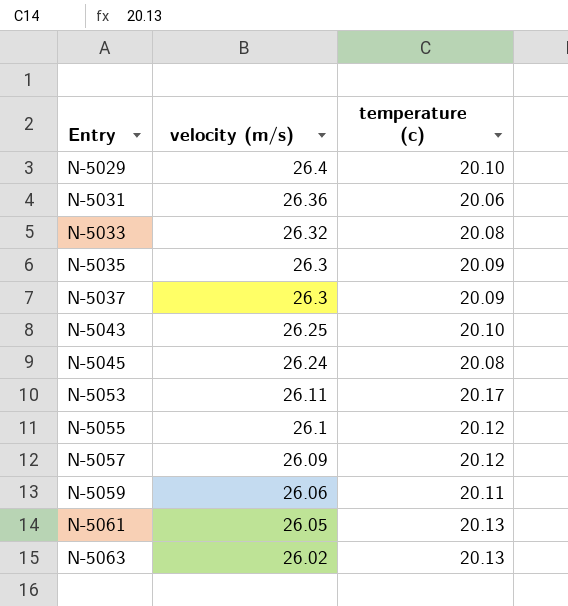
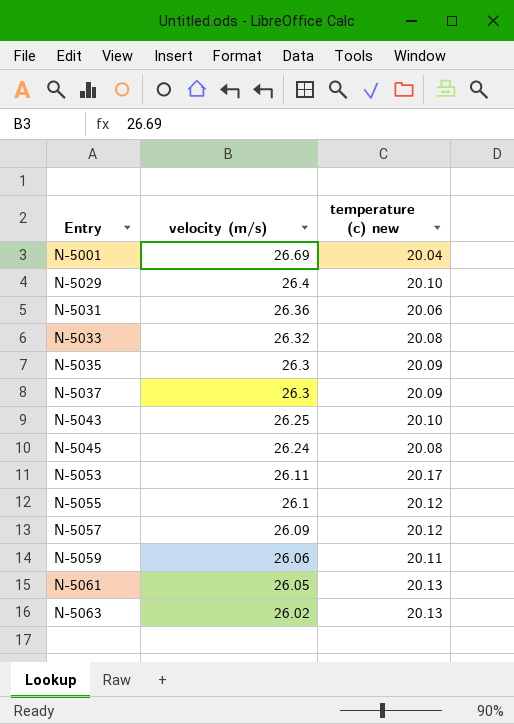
column name: temperature (c) -> temperature (c) new
row N-5001: none -> 26.69 | 20.04

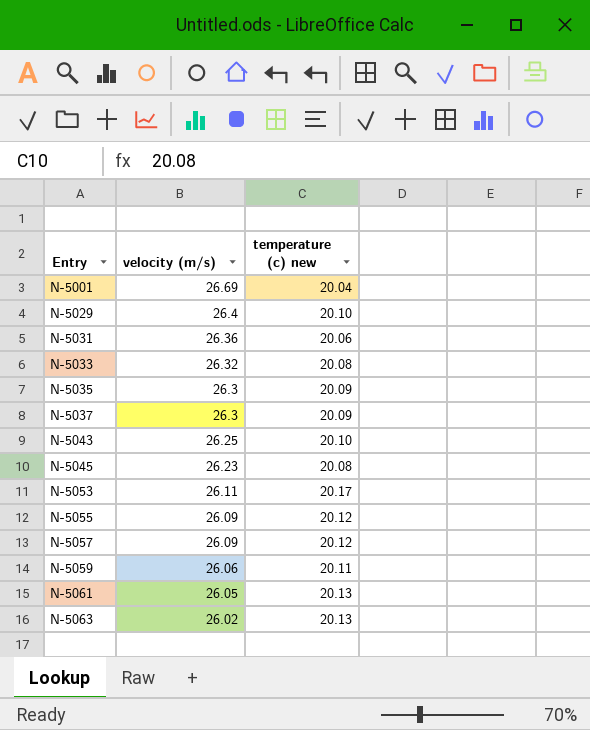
N-5045 | velocity (m/s): 26.24 -> 26.23
N-5055 | velocity (m/s): 26.1 -> 26.09

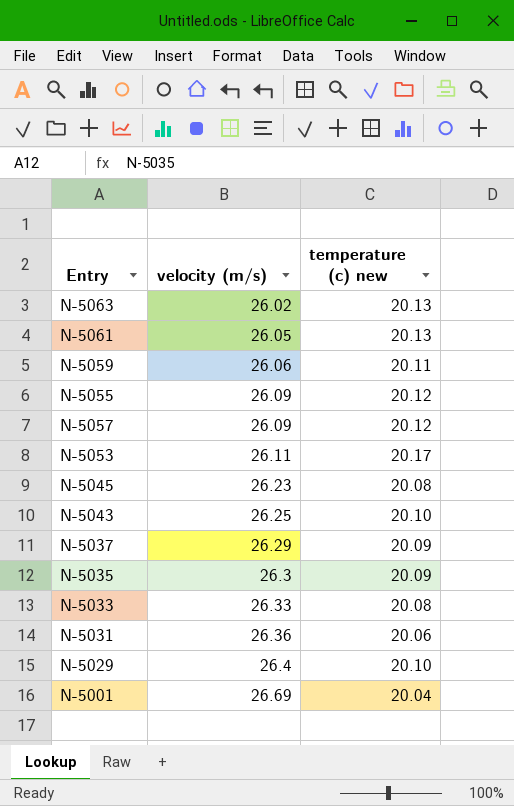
row order: Entry ascending -> velocity (m/s) ascending
N-5037 | velocity (m/s): 26.3 -> 26.29
N-5033 | velocity (m/s): 26.32 -> 26.33

